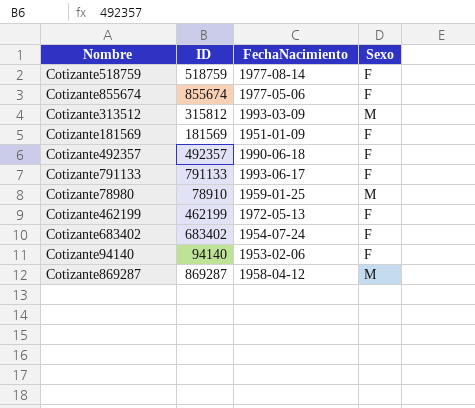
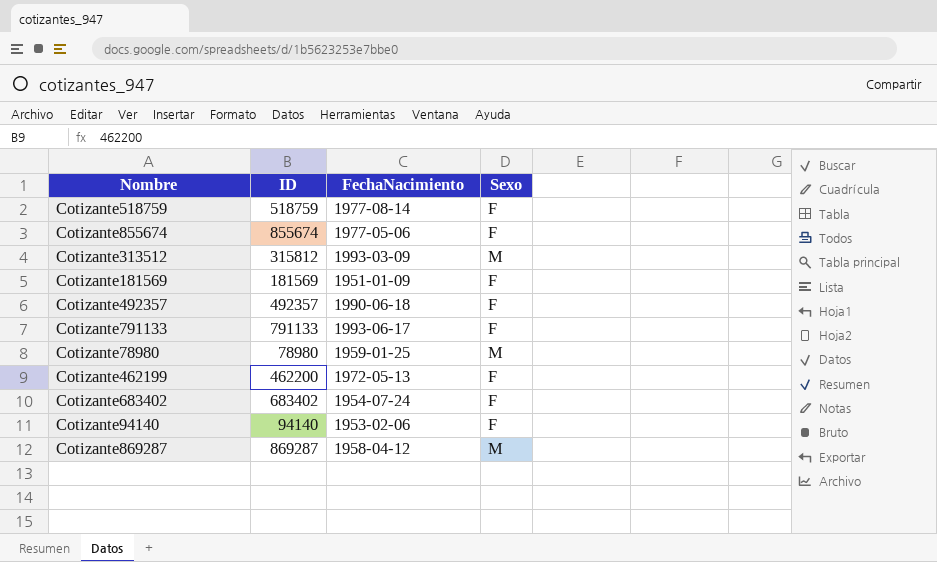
Cotizante78980 | ID: 78910 -> 78980
Cotizante462199 | ID: 462199 -> 462200

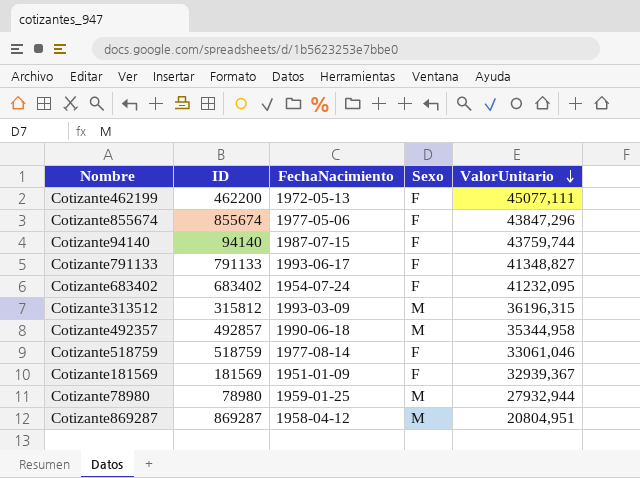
row order: none -> ValorUnitario descending
column ValorUnitario | position: none -> 5
Cotizante94140 | FechaNacimiento: 1953-02-06 -> 1987-07-15
Cotizante492357 | ID: 492357 -> 492857
Cotizante492357 | Sexo: F -> M

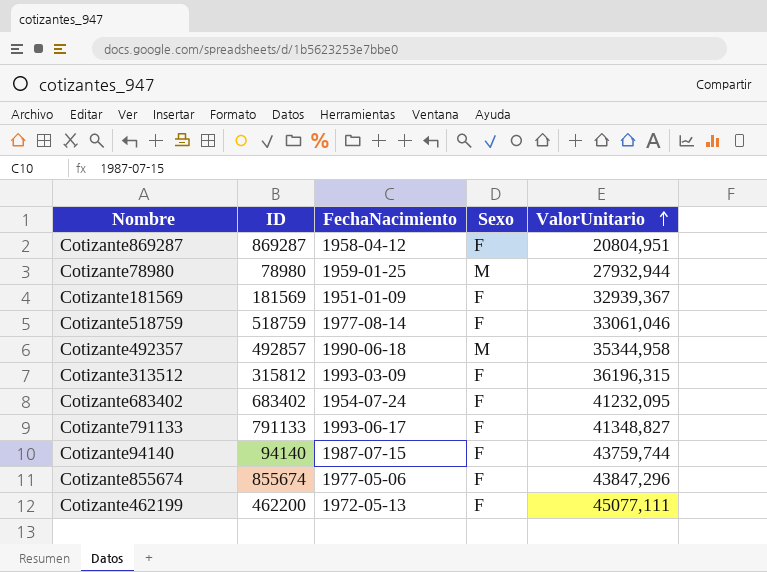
row order: ValorUnitario descending -> ValorUnitario ascending
Cotizante869287 | Sexo: M -> F
Cotizante313512 | Sexo: M -> F

